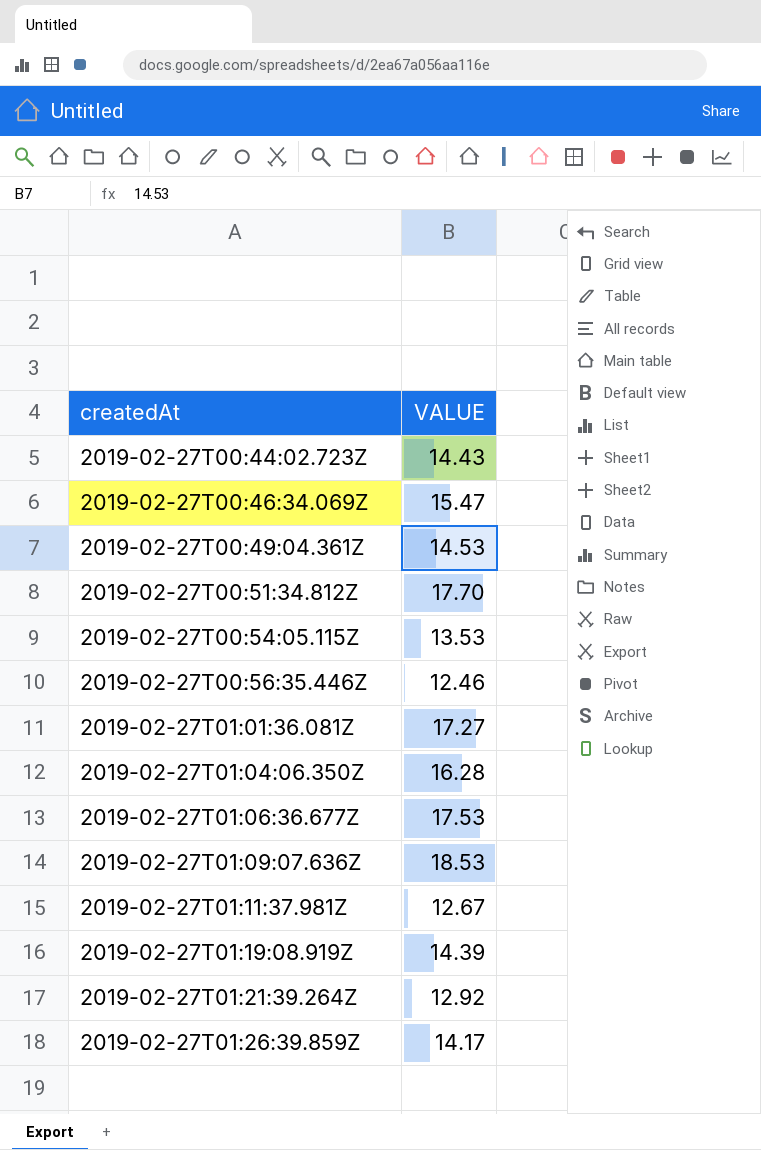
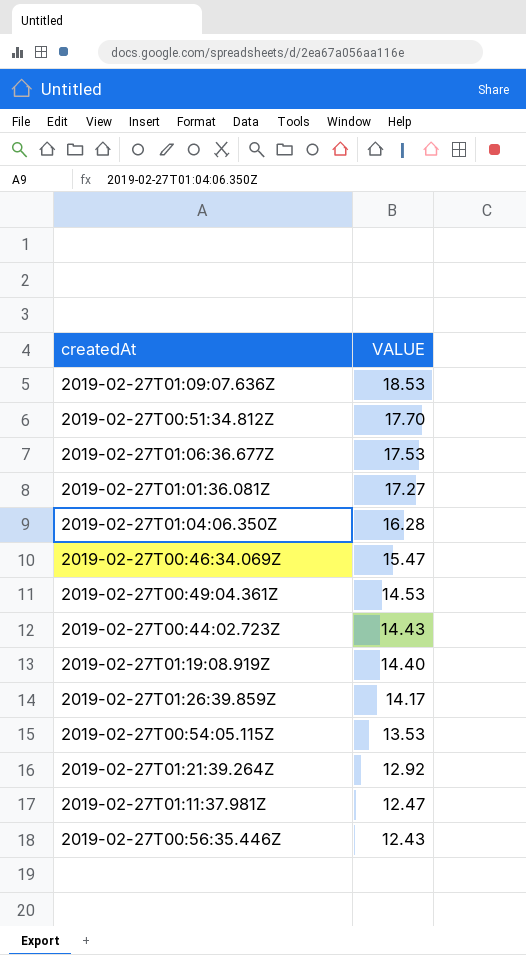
row order: createdAt ascending -> VALUE descending
2019-02-27T01:19:08.919Z | VALUE: 14.39 -> 14.40
2019-02-27T01:11:37.981Z | VALUE: 12.67 -> 12.47
2019-02-27T00:56:35.446Z | VALUE: 12.46 -> 12.43

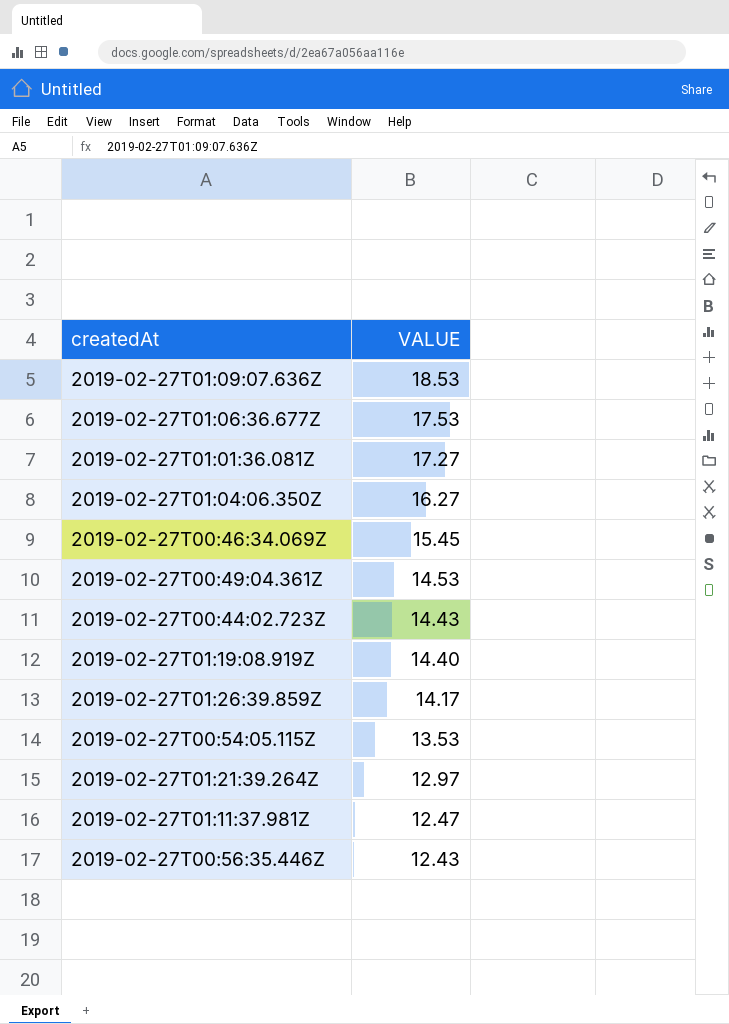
row 2019-02-27T00:51:34.812Z: 17.70 -> none
2019-02-27T01:04:06.350Z | VALUE: 16.28 -> 16.27
2019-02-27T00:46:34.069Z | VALUE: 15.47 -> 15.45
2019-02-27T01:21:39.264Z | VALUE: 12.92 -> 12.97

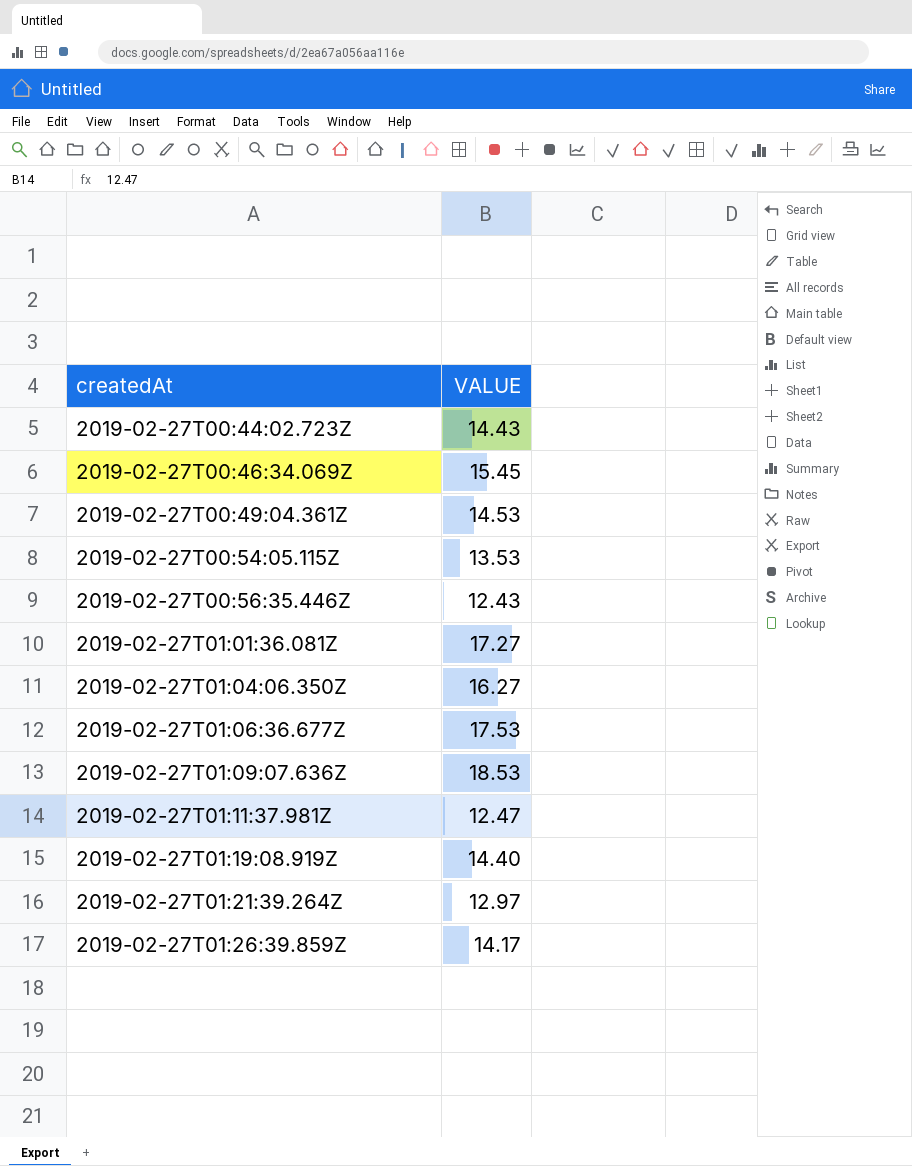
row order: VALUE descending -> createdAt ascending

